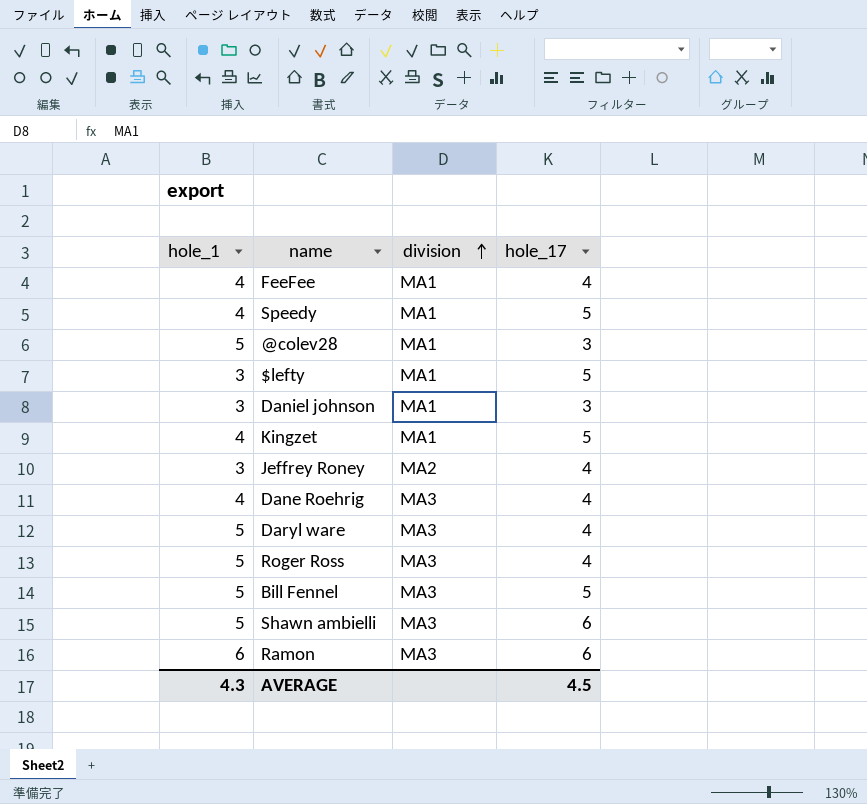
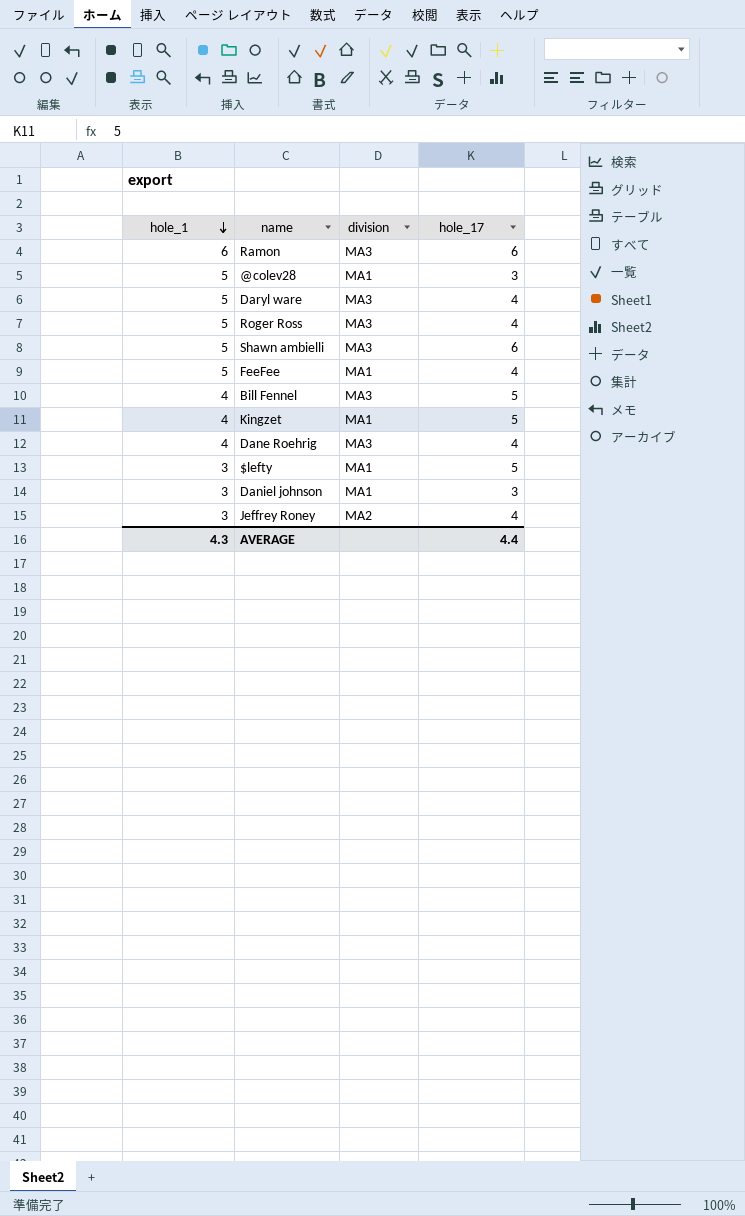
row order: division ascending -> hole_1 descending
row Speedy: 4 | MA1 | 5 -> none
FeeFee | hole_1: 4 -> 5
Bill Fennel | hole_1: 5 -> 4
AVERAGE | hole_17: 4.5 -> 4.4

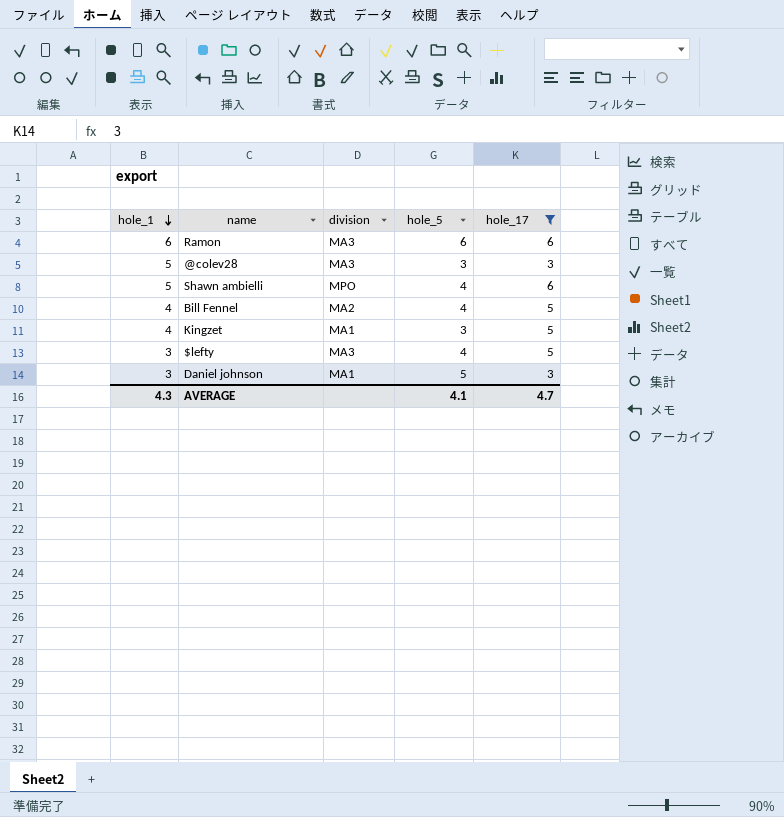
filter: none -> hole_17 != 4
column hole_5 | position: none -> 4
@colev28 | division: MA1 -> MA3
Shawn ambielli | division: MA3 -> MPO
Bill Fennel | division: MA3 -> MA2
$lefty | division: MA1 -> MA3
AVERAGE | hole_17: 4.4 -> 4.7

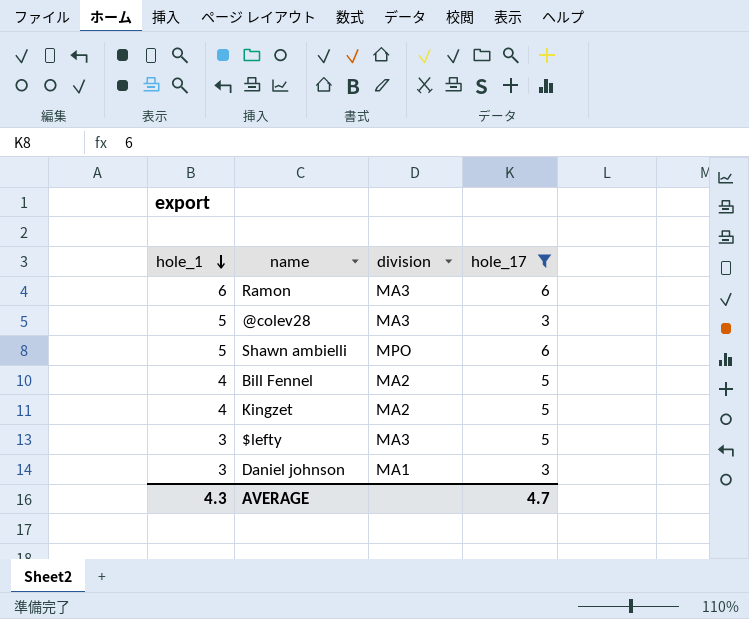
column hole_5 | position: 4 -> none
Kingzet | division: MA1 -> MA2

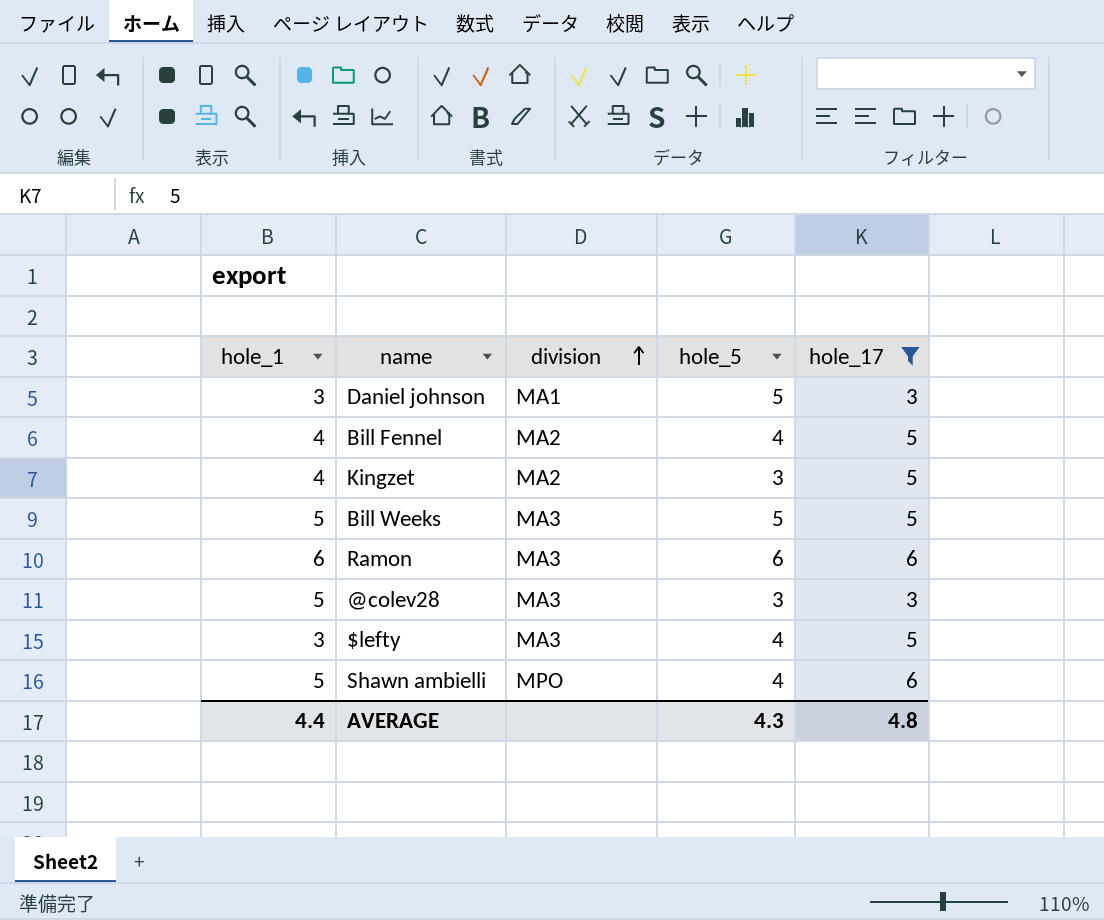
row order: hole_1 descending -> division ascending
column hole_5 | position: none -> 4
row Bill Weeks: none -> 5 | MA3 | 5 | 5
AVERAGE | hole_1: 4.3 -> 4.4
AVERAGE | hole_17: 4.7 -> 4.8

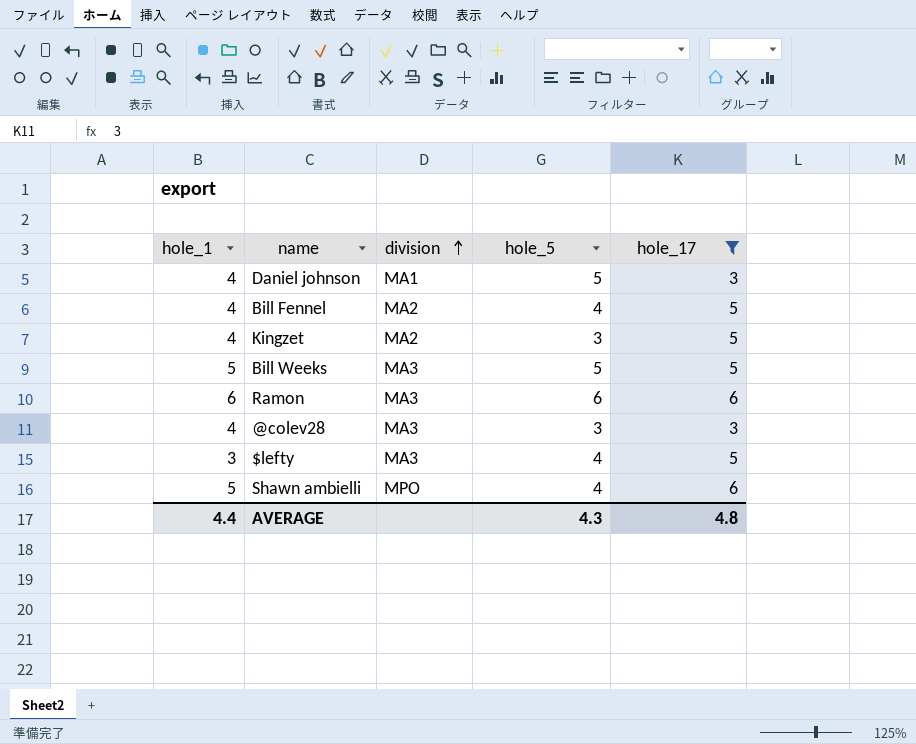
Daniel johnson | hole_1: 3 -> 4
@colev28 | hole_1: 5 -> 4

